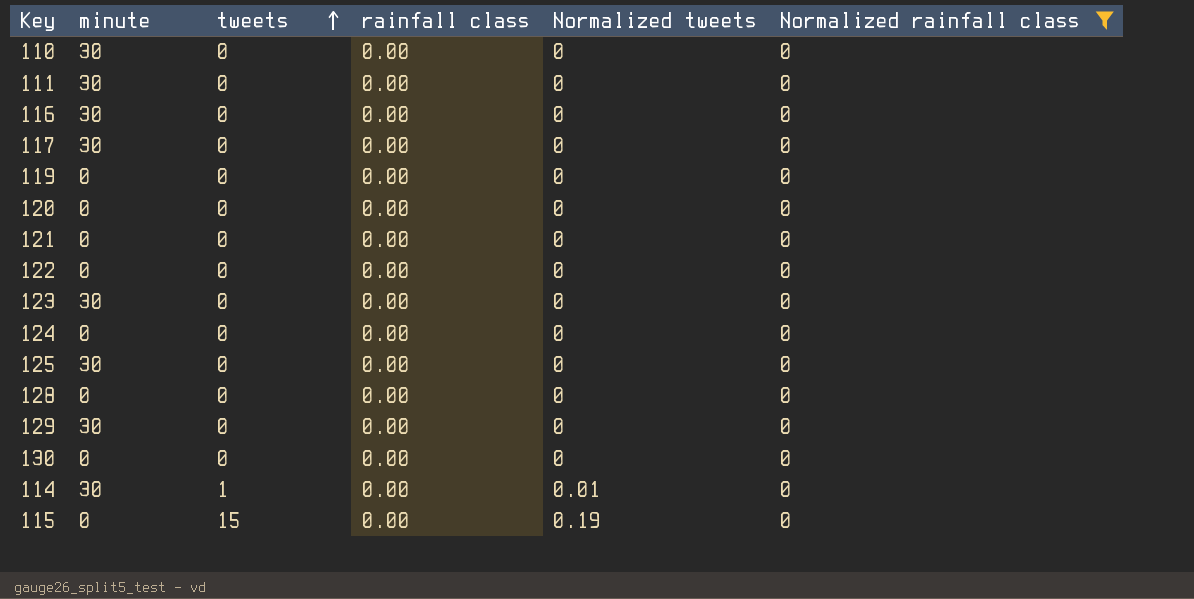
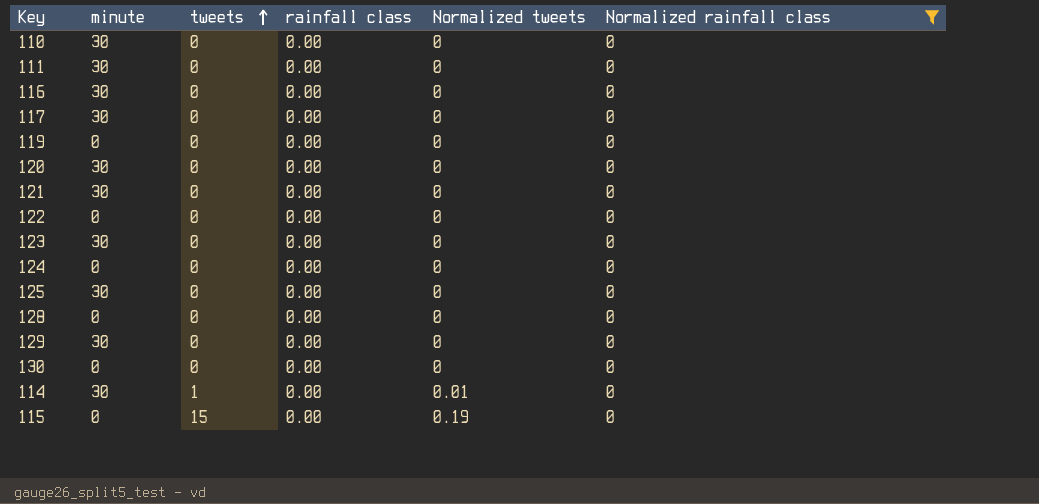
120 | minute: 0 -> 30
121 | minute: 0 -> 30

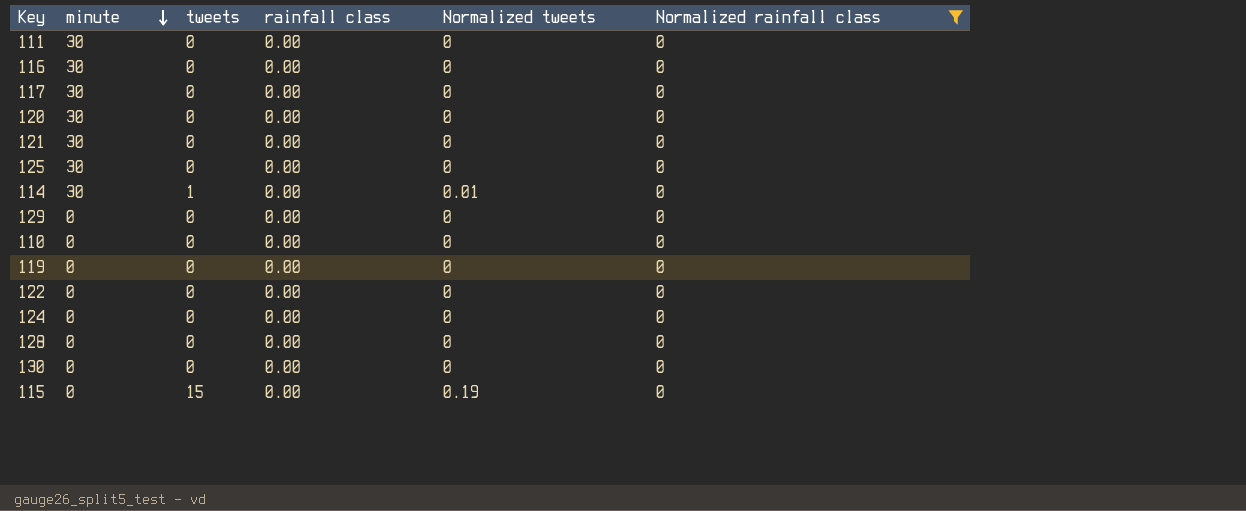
row order: tweets ascending -> minute descending
row 123: 30 | 0 | 0.00 | 0 | 0 -> none
129 | minute: 30 -> 0
110 | minute: 30 -> 0

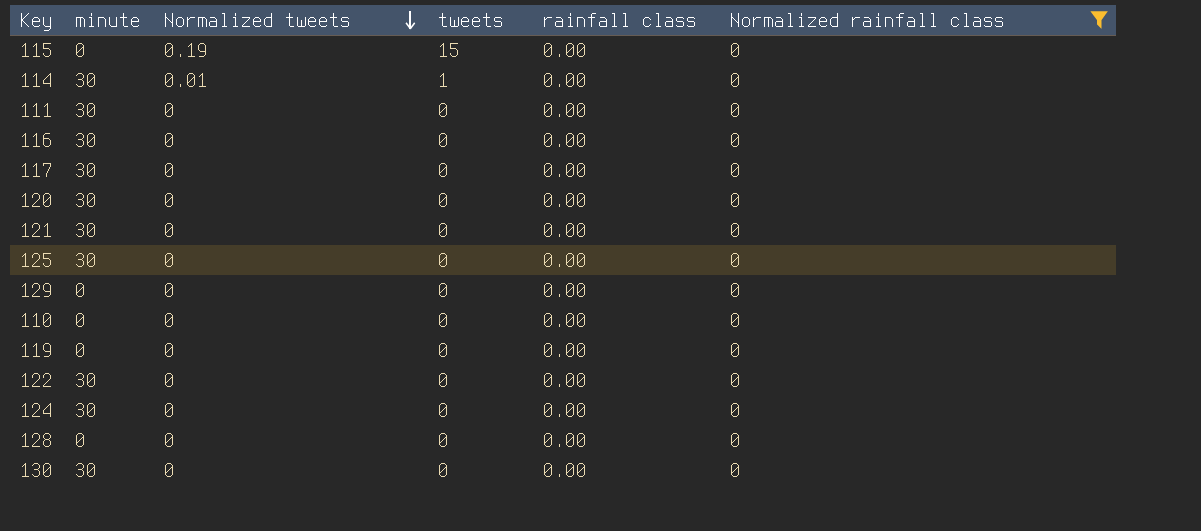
row order: minute descending -> Normalized tweets descending
column Normalized tweets | position: 5 -> 3
122 | minute: 0 -> 30
124 | minute: 0 -> 30
130 | minute: 0 -> 30

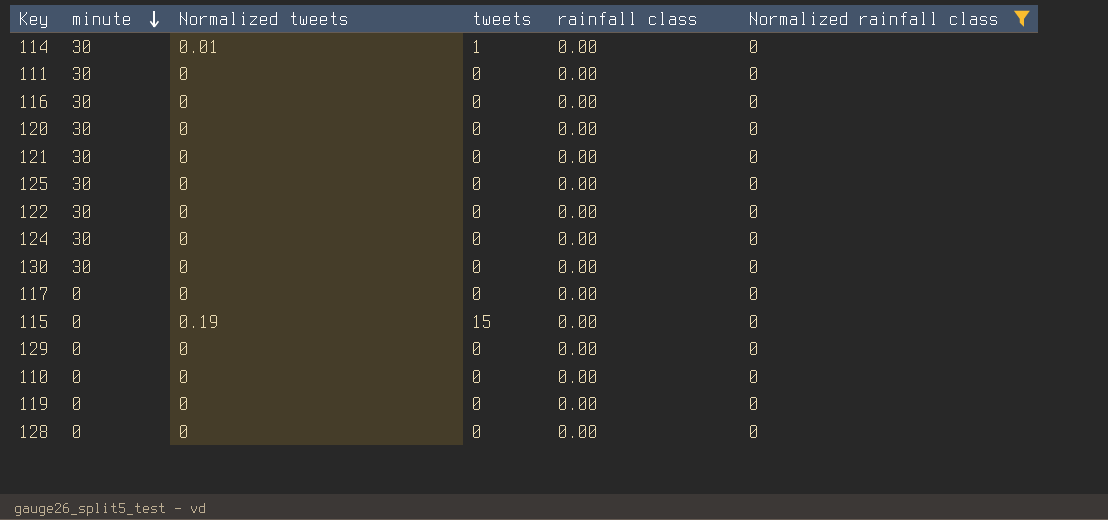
row order: Normalized tweets descending -> minute descending
117 | minute: 30 -> 0

